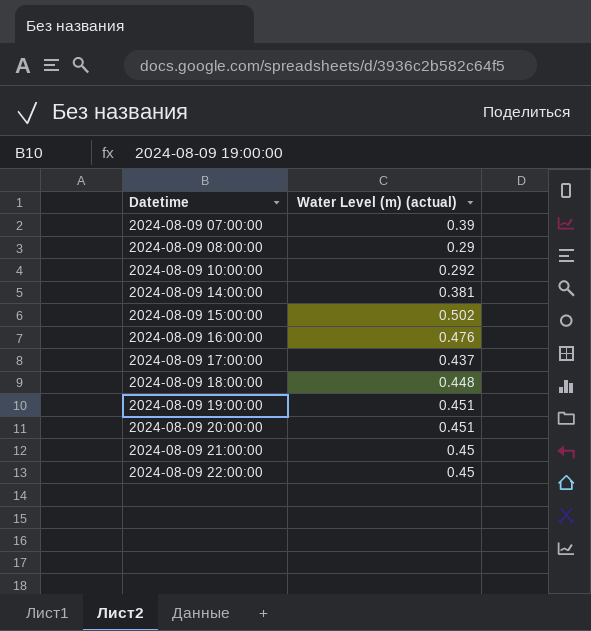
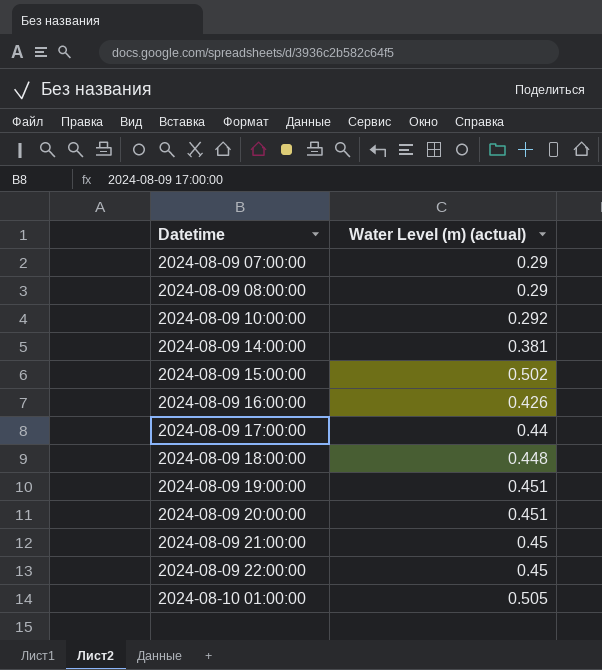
2024-08-09 07:00:00 | Water Level (m) (actual): 0.39 -> 0.29
2024-08-09 16:00:00 | Water Level (m) (actual): 0.476 -> 0.426
2024-08-09 17:00:00 | Water Level (m) (actual): 0.437 -> 0.44
row 2024-08-10 01:00:00: none -> 0.505

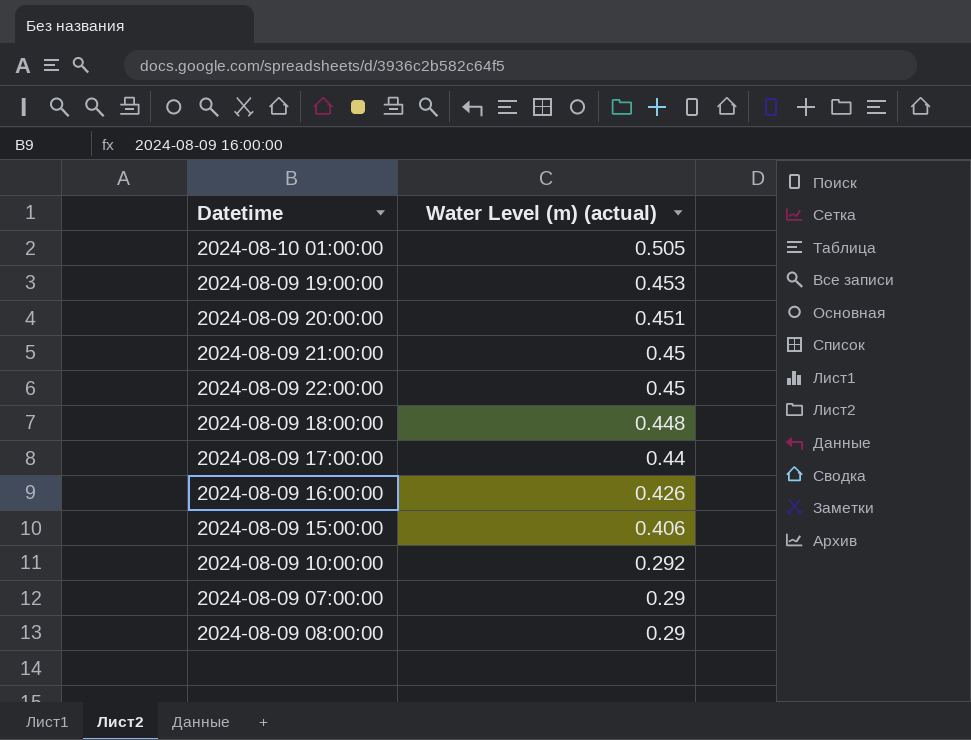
row order: Datetime ascending -> Water Level (m) (actual) descending
row 2024-08-09 14:00:00: 0.381 -> none
2024-08-09 19:00:00 | Water Level (m) (actual): 0.451 -> 0.453
2024-08-09 15:00:00 | Water Level (m) (actual): 0.502 -> 0.406

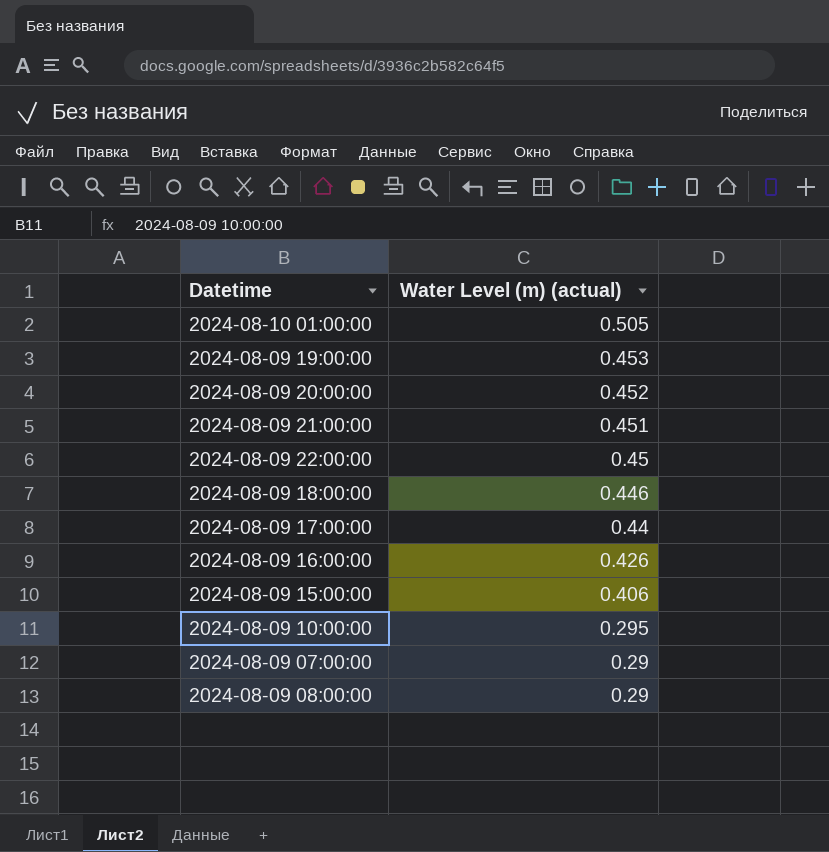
2024-08-09 20:00:00 | Water Level (m) (actual): 0.451 -> 0.452
2024-08-09 21:00:00 | Water Level (m) (actual): 0.45 -> 0.451
2024-08-09 18:00:00 | Water Level (m) (actual): 0.448 -> 0.446
2024-08-09 10:00:00 | Water Level (m) (actual): 0.292 -> 0.295

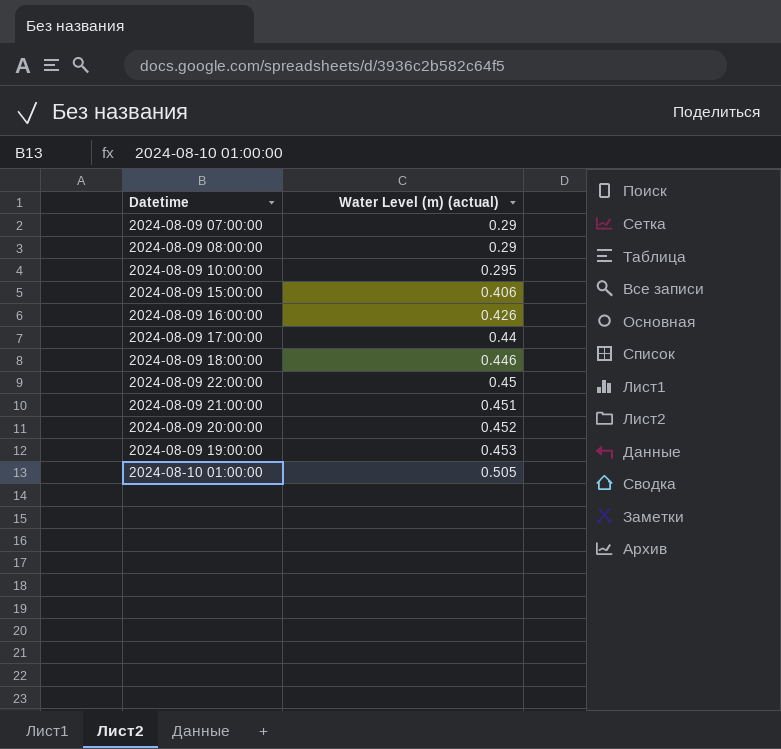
row order: Water Level (m) (actual) descending -> Water Level (m) (actual) ascending

